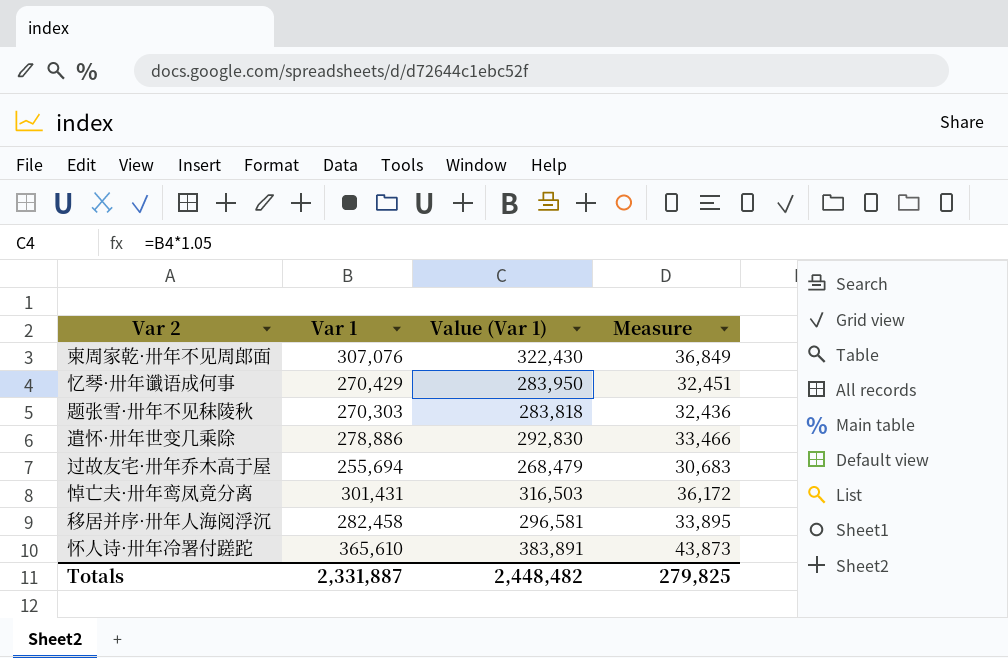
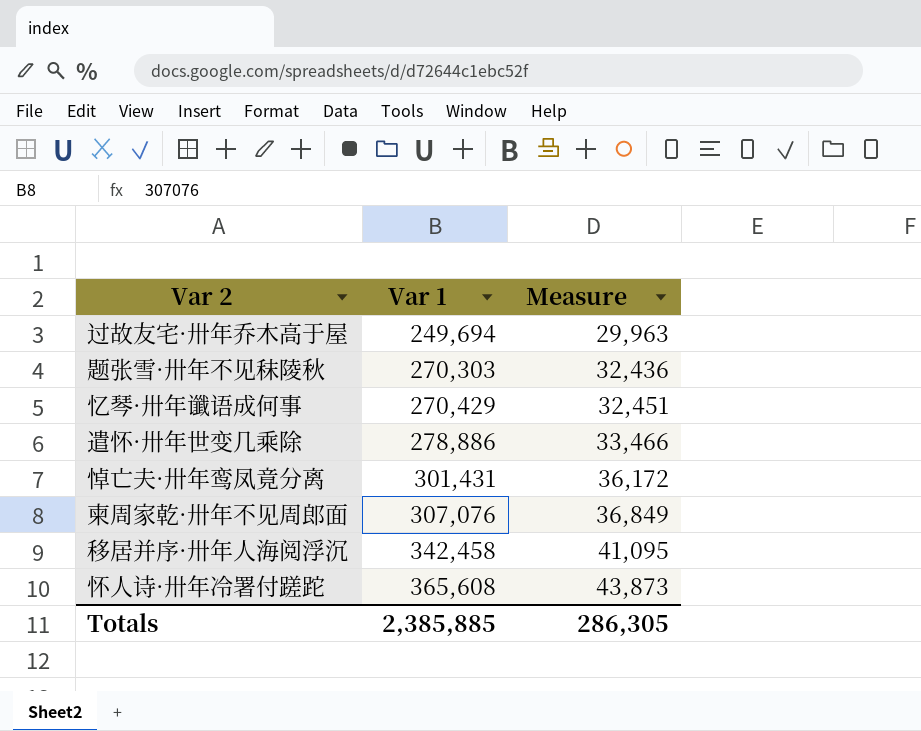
row order: none -> Var 1 ascending
column Value (Var 1) | formula: [Var 1] * 1.05 -> none
过故友宅·卅年乔木高于屋 | Var 1: 255,694 -> 249,694
过故友宅·卅年乔木高于屋 | Measure: 30,683 -> 29,963
移居并序·卅年人海阅浮沉 | Var 1: 282,458 -> 342,458
移居并序·卅年人海阅浮沉 | Measure: 33,895 -> 41,095
怀人诗·卅年冷署付蹉跎 | Var 1: 365,610 -> 365,608
Totals | Var 1: 2,331,887 -> 2,385,885
Totals | Measure: 279,825 -> 286,305

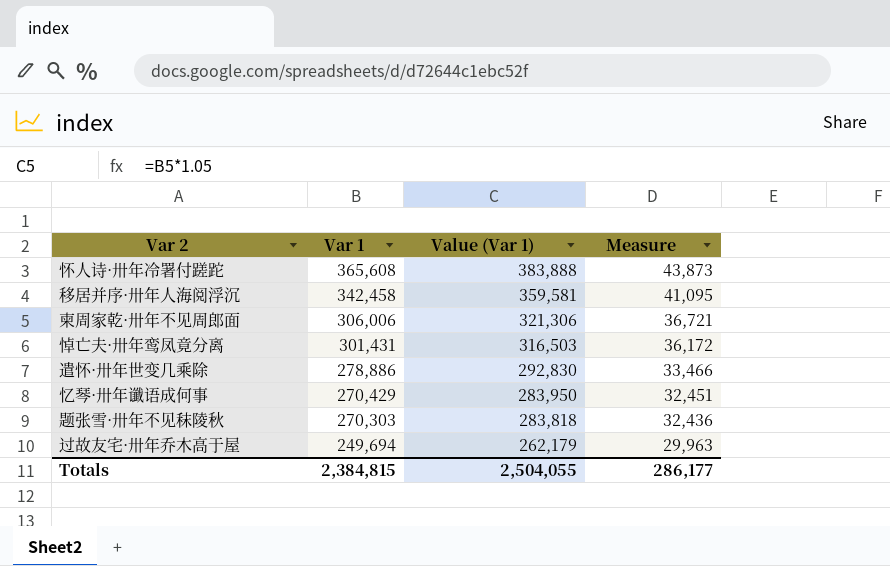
row order: Var 1 ascending -> Var 1 descending
column Value (Var 1) | formula: none -> [Var 1] * 1.05
柬周家乾·卅年不见周郎面 | Var 1: 307,076 -> 306,006
柬周家乾·卅年不见周郎面 | Measure: 36,849 -> 36,721
Totals | Var 1: 2,385,885 -> 2,384,815
Totals | Measure: 286,305 -> 286,177

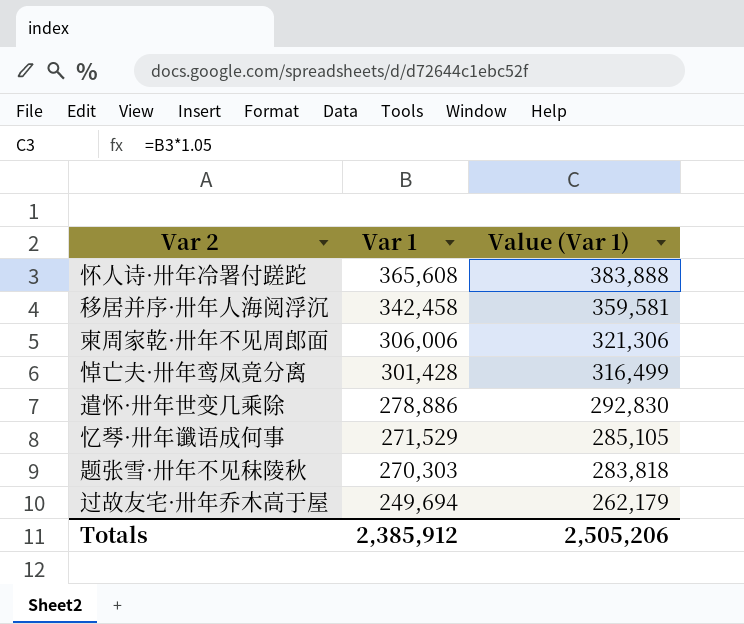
column Measure | formula: [Var 1] * 0.12 -> none
悼亡夫·卅年鸾凤竟分离 | Var 1: 301,431 -> 301,428
悼亡夫·卅年鸾凤竟分离 | Value (Var 1): 316,503 -> 316,499
忆琴·卅年谶语成何事 | Var 1: 270,429 -> 271,529
忆琴·卅年谶语成何事 | Value (Var 1): 283,950 -> 285,105
Totals | Var 1: 2,384,815 -> 2,385,912
Totals | Value (Var 1): 2,504,055 -> 2,505,206

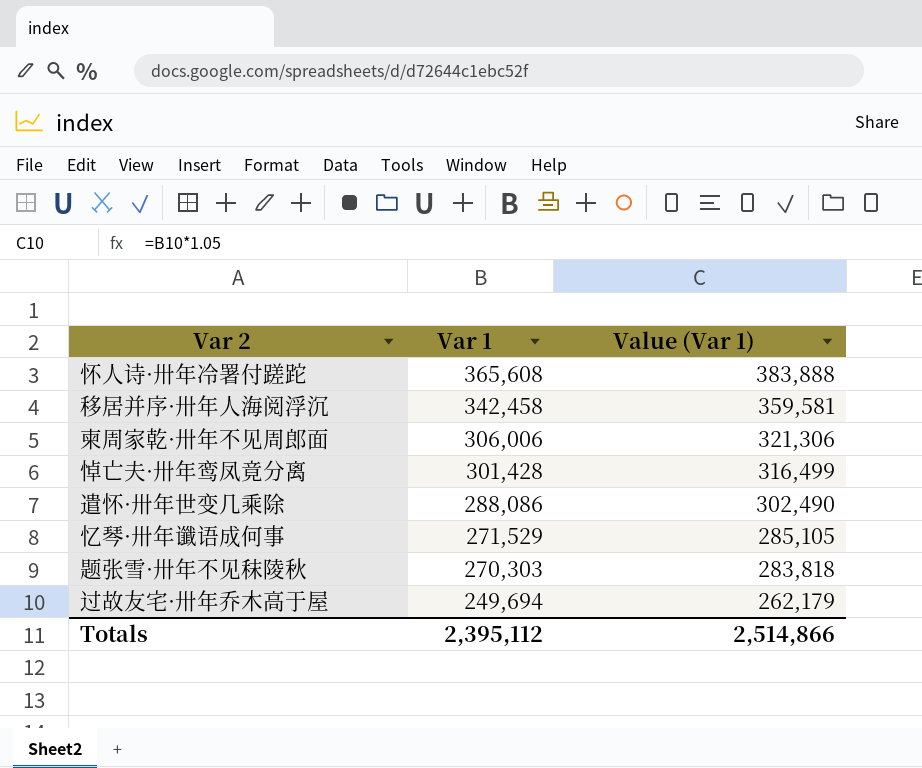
遣怀·卅年世变几乘除 | Var 1: 278,886 -> 288,086
遣怀·卅年世变几乘除 | Value (Var 1): 292,830 -> 302,490
Totals | Var 1: 2,385,912 -> 2,395,112
Totals | Value (Var 1): 2,505,206 -> 2,514,866

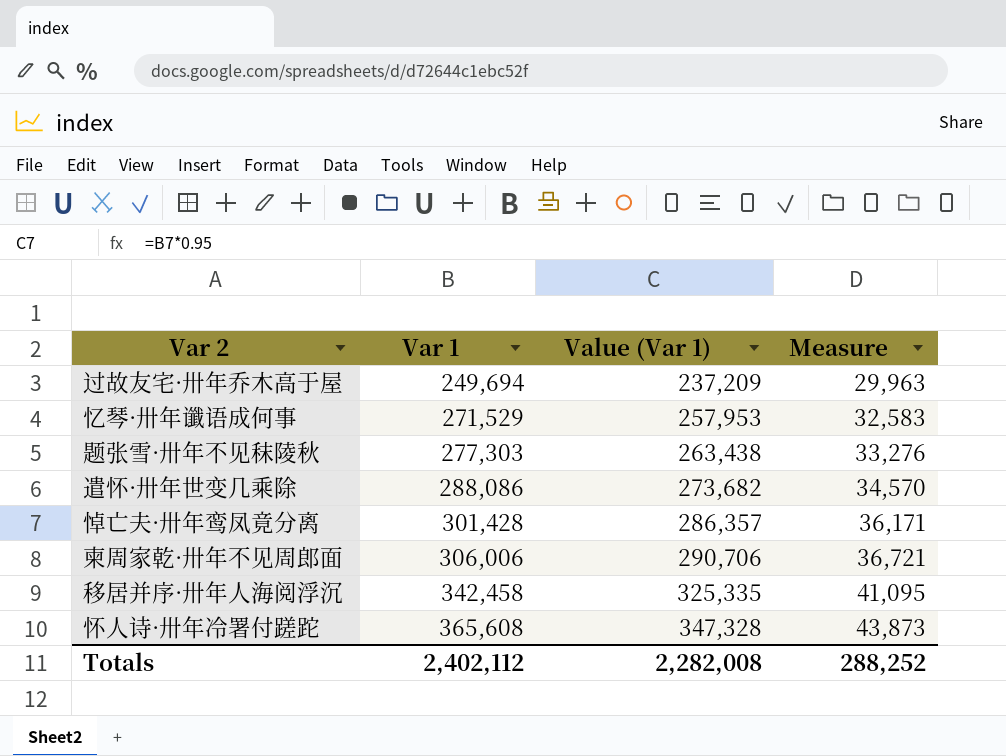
row order: Var 1 descending -> Var 1 ascending
column Value (Var 1) | formula: [Var 1] * 1.05 -> [Var 1] * 0.95
column Measure | formula: none -> [Var 1] * 0.12
题张雪·卅年不见秣陵秋 | Var 1: 270,303 -> 277,303
Totals | Var 1: 2,395,112 -> 2,402,112
Totals | Value (Var 1): 2,514,866 -> 2,282,008

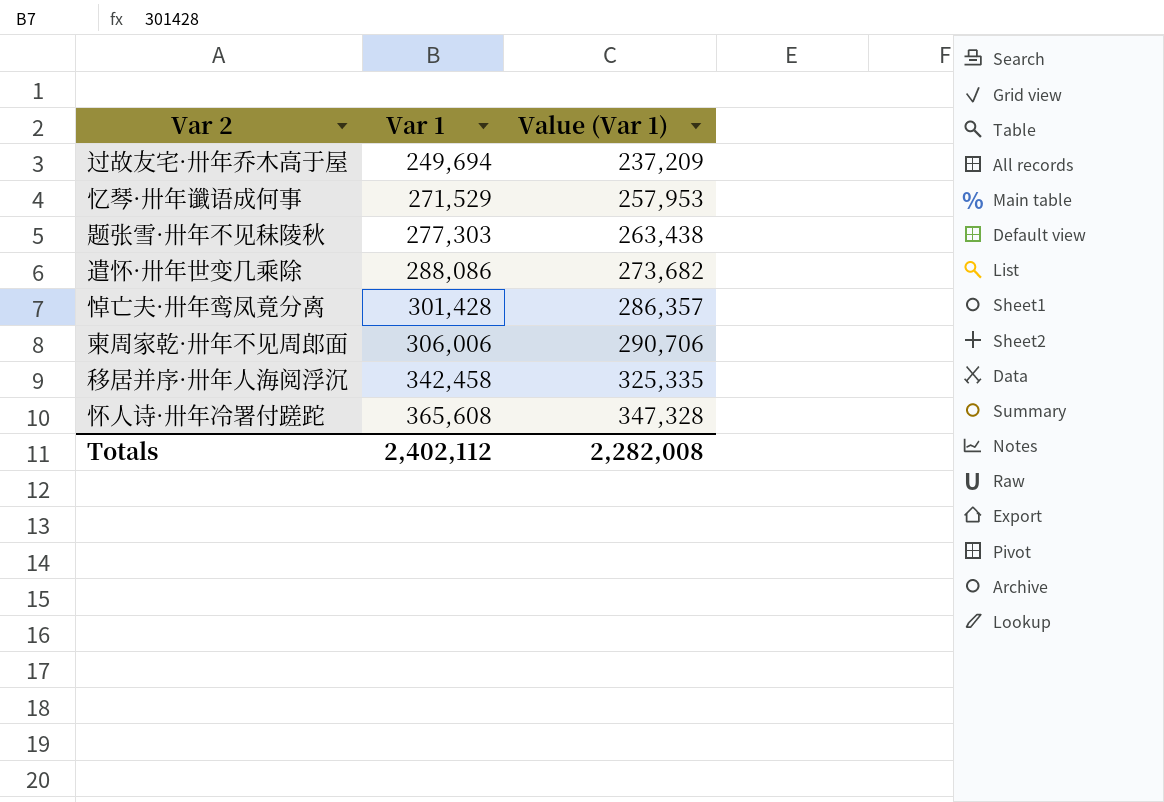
column Measure | formula: [Var 1] * 0.12 -> none

